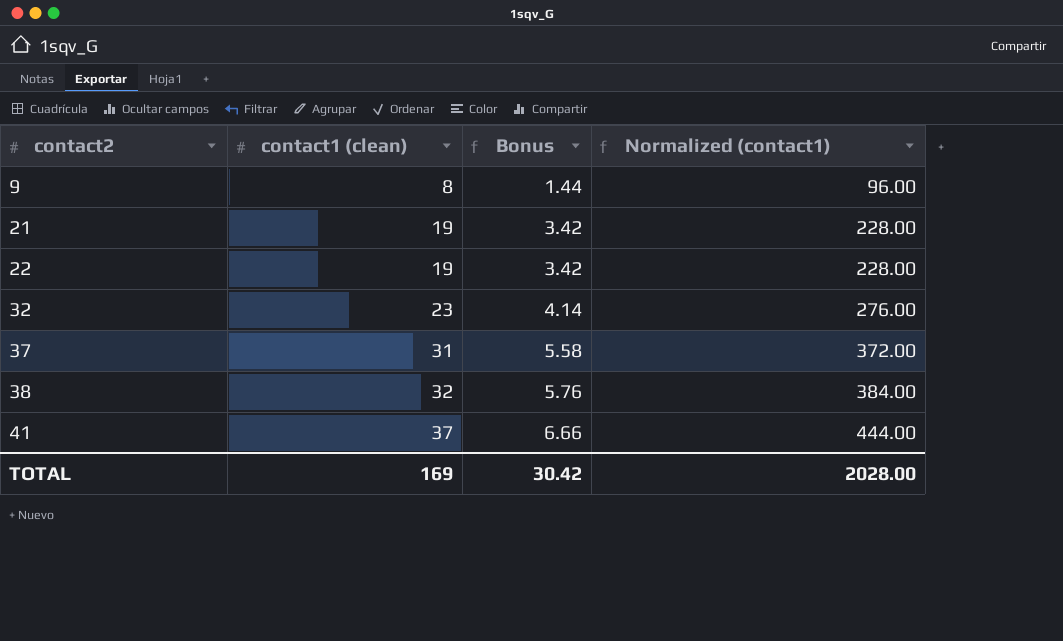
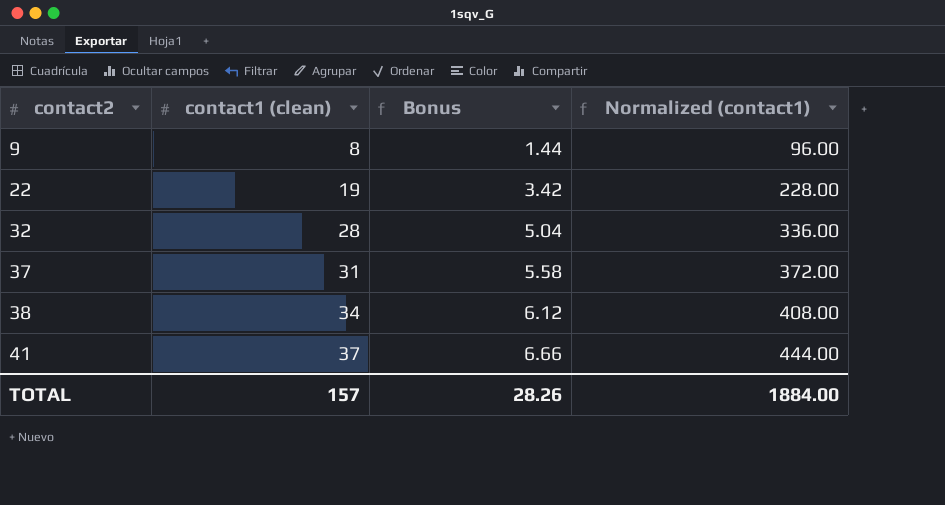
row 21: 19 | 3.42 | 228.00 -> none
32 | contact1 (clean): 23 -> 28
32 | Bonus: 4.14 -> 5.04
32 | Normalized (contact1): 276.00 -> 336.00
38 | contact1 (clean): 32 -> 34
38 | Bonus: 5.76 -> 6.12
38 | Normalized (contact1): 384.00 -> 408.00
TOTAL | contact1 (clean): 169 -> 157
TOTAL | Bonus: 30.42 -> 28.26
TOTAL | Normalized (contact1): 2028.00 -> 1884.00

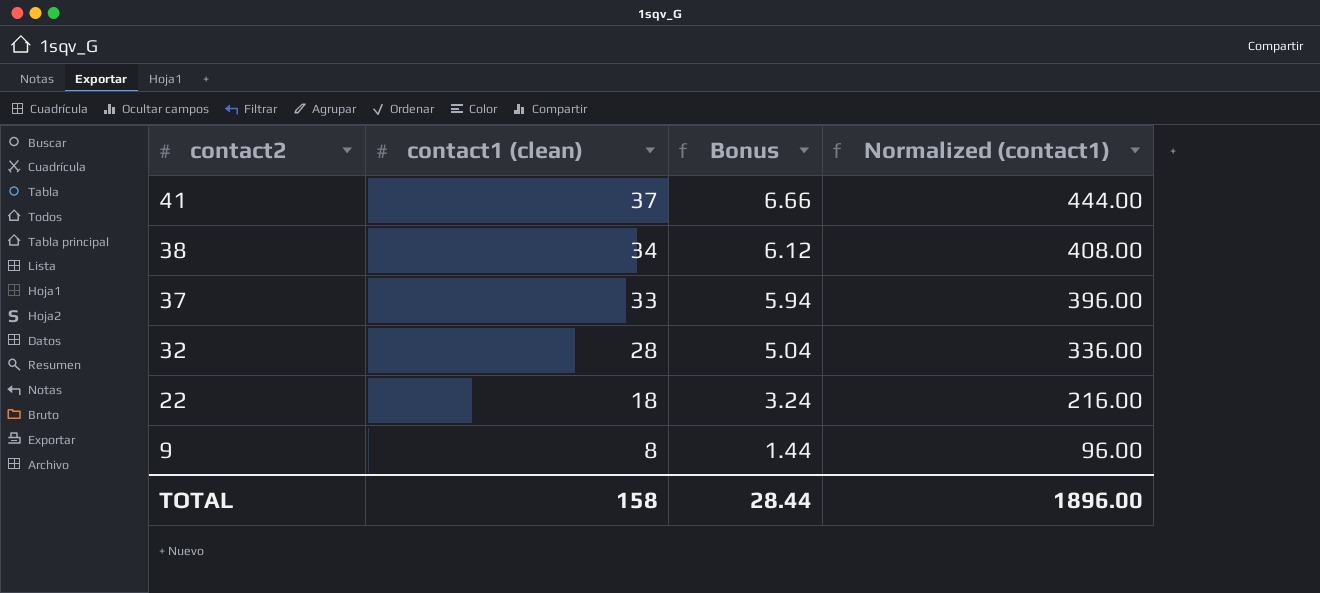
row order: contact2 ascending -> contact2 descending
37 | contact1 (clean): 31 -> 33
37 | Bonus: 5.58 -> 5.94
37 | Normalized (contact1): 372.00 -> 396.00
22 | contact1 (clean): 19 -> 18
22 | Bonus: 3.42 -> 3.24
22 | Normalized (contact1): 228.00 -> 216.00
TOTAL | contact1 (clean): 157 -> 158
TOTAL | Bonus: 28.26 -> 28.44
TOTAL | Normalized (contact1): 1884.00 -> 1896.00

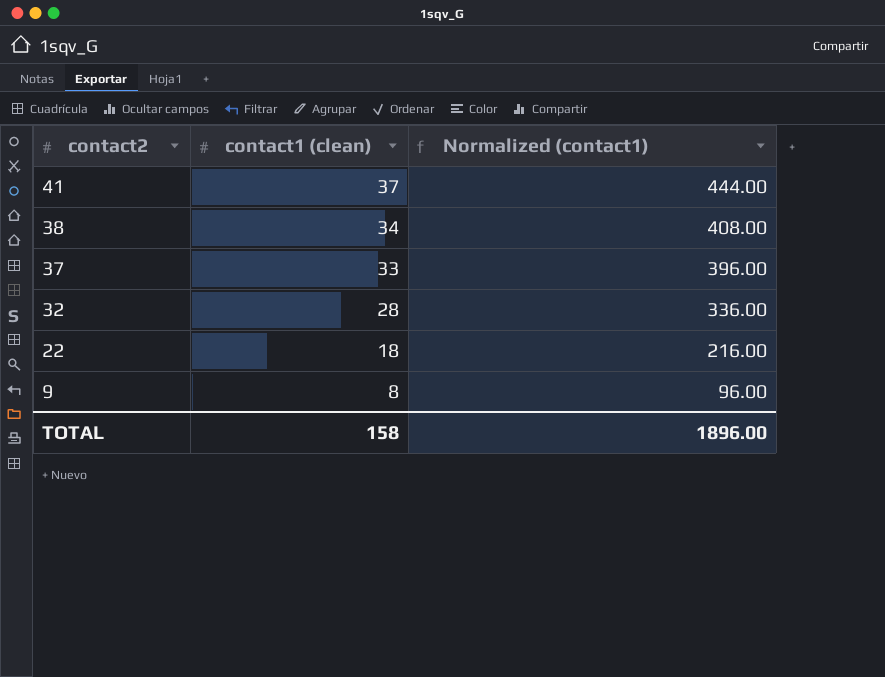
column Bonus | formula: [contact1 (clean)] * 0.18 -> none

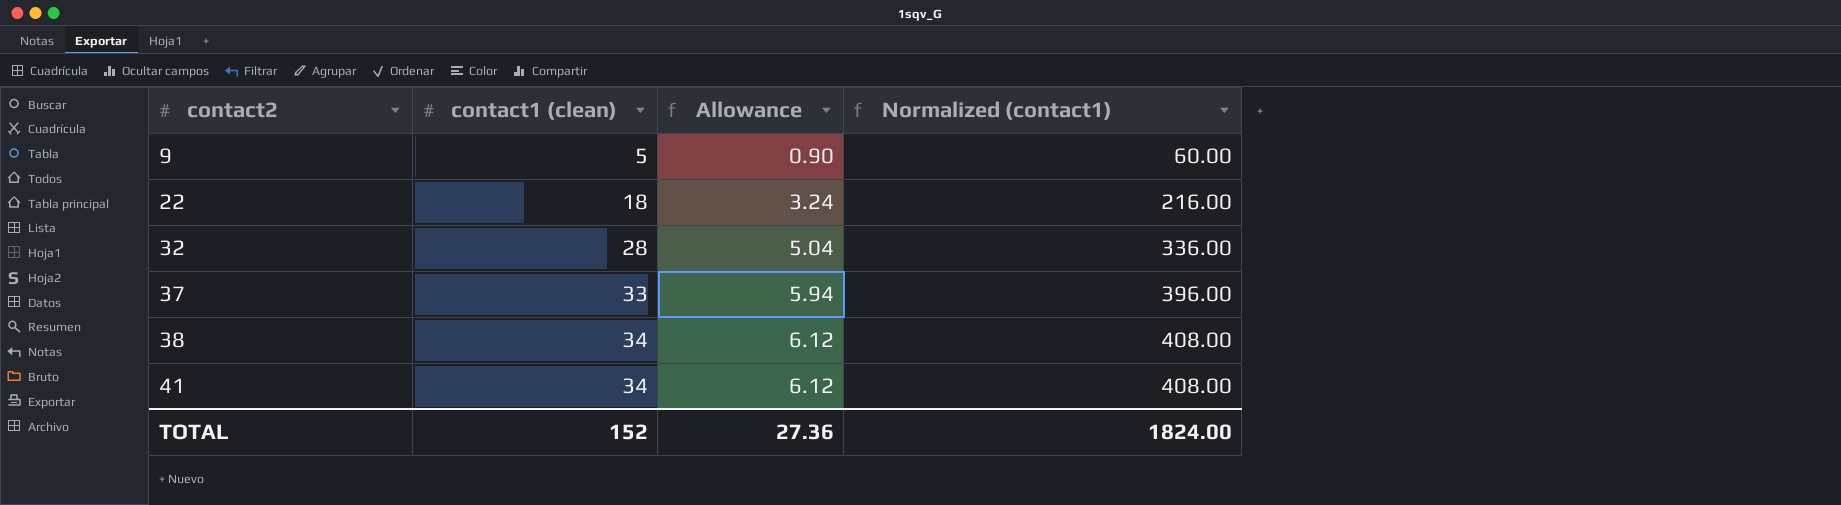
row order: contact2 descending -> contact2 ascending
column Allowance | formula: none -> [contact1 (clean)] * 0.18
9 | contact1 (clean): 8 -> 5
9 | Normalized (contact1): 96.00 -> 60.00
41 | contact1 (clean): 37 -> 34
41 | Normalized (contact1): 444.00 -> 408.00
TOTAL | contact1 (clean): 158 -> 152
TOTAL | Normalized (contact1): 1896.00 -> 1824.00

